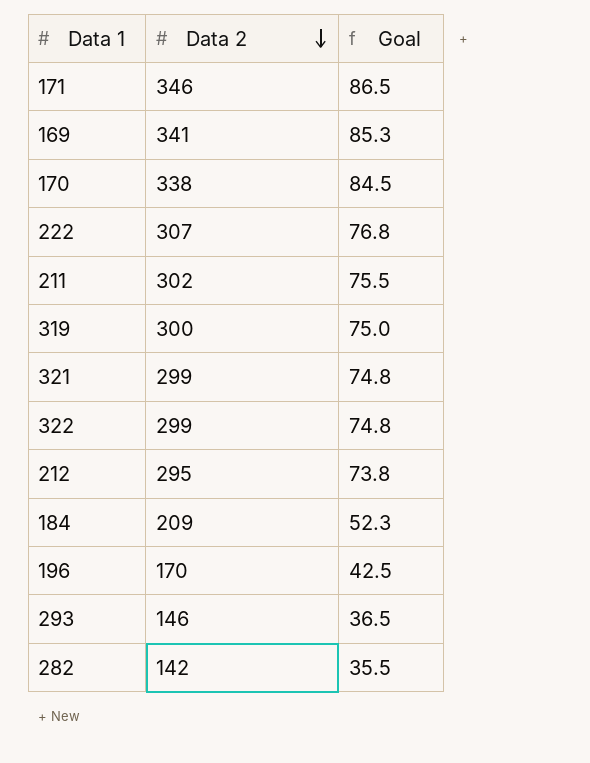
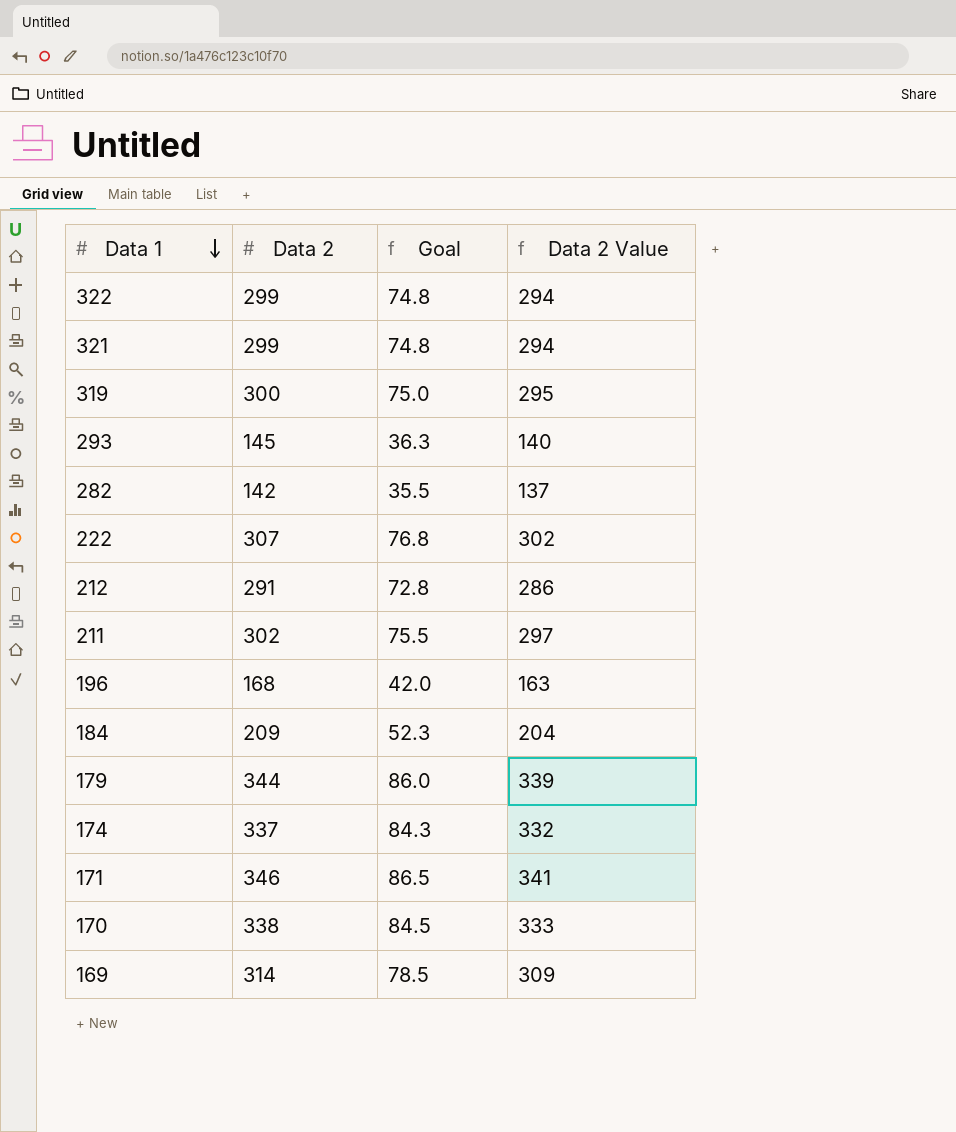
row order: Data 2 descending -> Data 1 descending
column Data 2 Value | formula: none -> [Data 2] - 5
293 | Data 2: 146 -> 145
293 | Goal: 36.5 -> 36.3
212 | Data 2: 295 -> 291
212 | Goal: 73.8 -> 72.8
196 | Data 2: 170 -> 168
196 | Goal: 42.5 -> 42.0
row 179: none -> 344 | 86.0 | 339
row 174: none -> 337 | 84.3 | 332
169 | Data 2: 341 -> 314
169 | Goal: 85.3 -> 78.5

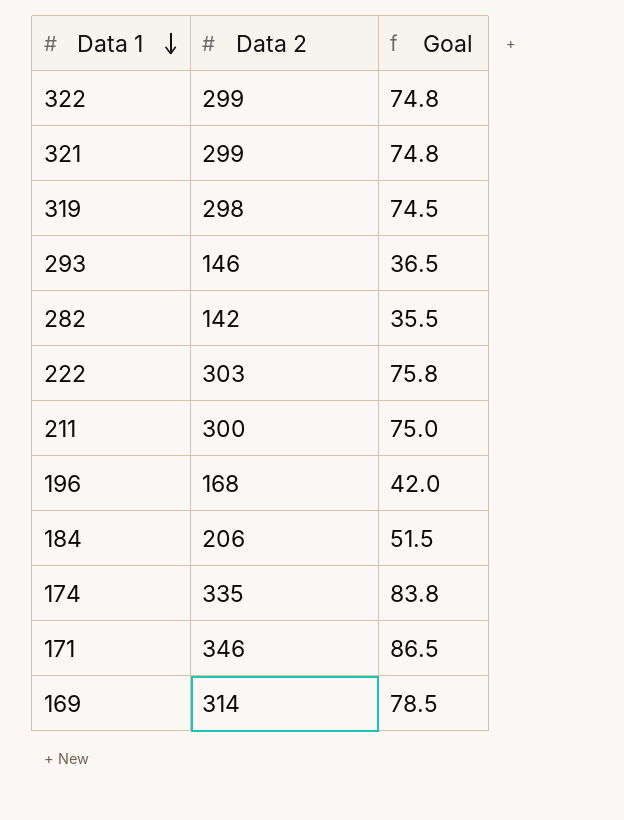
column Data 2 Value | formula: [Data 2] - 5 -> none
row 212: 291 | 72.8 | 286 -> none
row 179: 344 | 86.0 | 339 -> none
row 170: 338 | 84.5 | 333 -> none
319 | Data 2: 300 -> 298
319 | Goal: 75.0 -> 74.5
293 | Data 2: 145 -> 146
293 | Goal: 36.3 -> 36.5
222 | Data 2: 307 -> 303
222 | Goal: 76.8 -> 75.8
211 | Data 2: 302 -> 300
211 | Goal: 75.5 -> 75.0
184 | Data 2: 209 -> 206
184 | Goal: 52.3 -> 51.5
174 | Data 2: 337 -> 335
174 | Goal: 84.3 -> 83.8

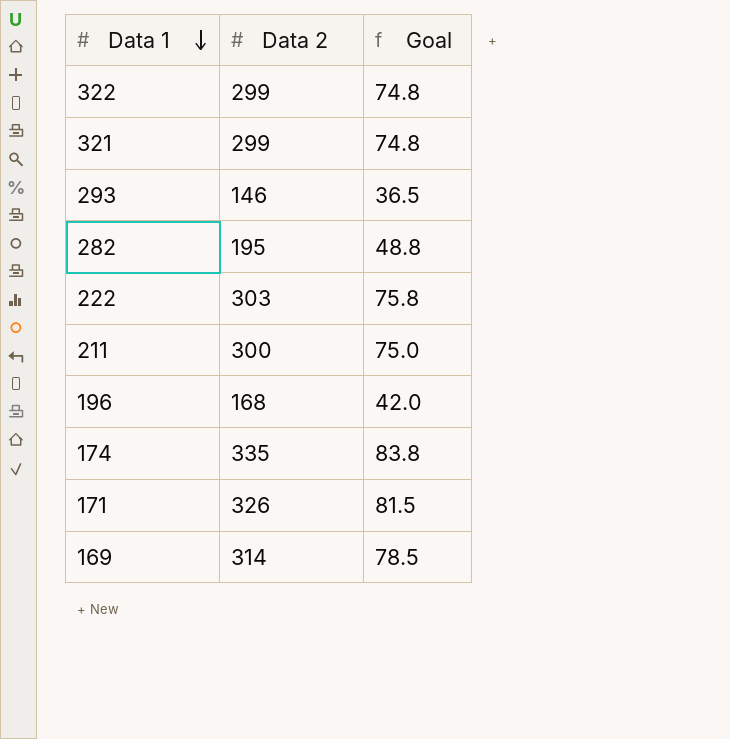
row 319: 298 | 74.5 -> none
row 184: 206 | 51.5 -> none
282 | Data 2: 142 -> 195
282 | Goal: 35.5 -> 48.8
171 | Data 2: 346 -> 326
171 | Goal: 86.5 -> 81.5

